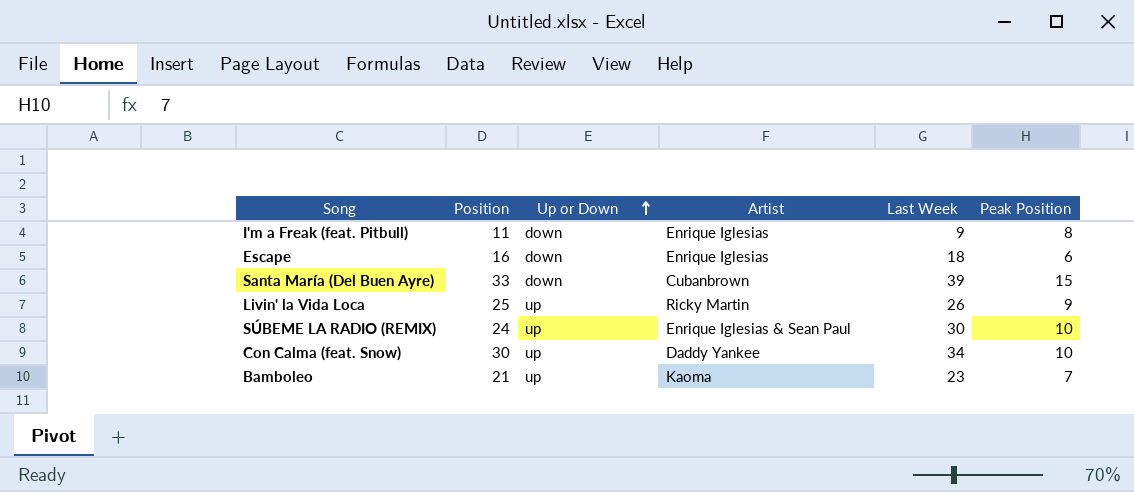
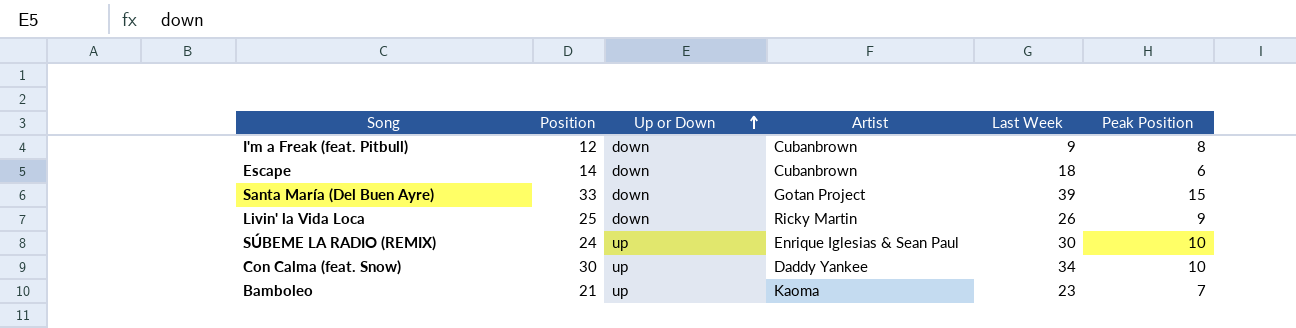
I'm a Freak (feat. Pitbull) | Position: 11 -> 12
I'm a Freak (feat. Pitbull) | Artist: Enrique Iglesias -> Cubanbrown
Escape | Position: 16 -> 14
Escape | Artist: Enrique Iglesias -> Cubanbrown
Santa María (Del Buen Ayre) | Artist: Cubanbrown -> Gotan Project
Livin' la Vida Loca | Up or Down: up -> down

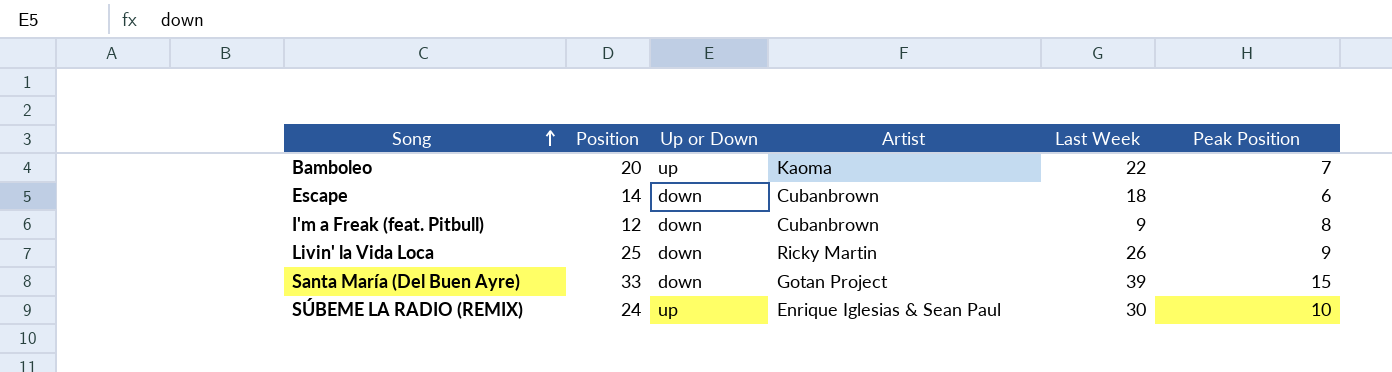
row order: Up or Down ascending -> Song ascending
row Con Calma (feat. Snow): 30 | up | Daddy Yankee | 34 | 10 -> none
Bamboleo | Position: 21 -> 20
Bamboleo | Last Week: 23 -> 22

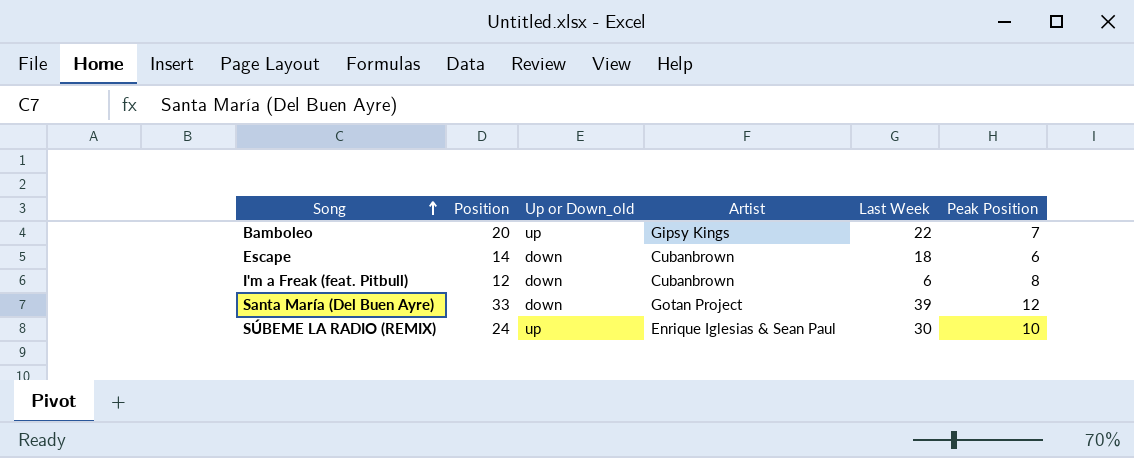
column name: Up or Down -> Up or Down_old
row Livin' la Vida Loca: 25 | down | Ricky Martin | 26 | 9 -> none
Bamboleo | Artist: Kaoma -> Gipsy Kings
I'm a Freak (feat. Pitbull) | Last Week: 9 -> 6
Santa María (Del Buen Ayre) | Peak Position: 15 -> 12

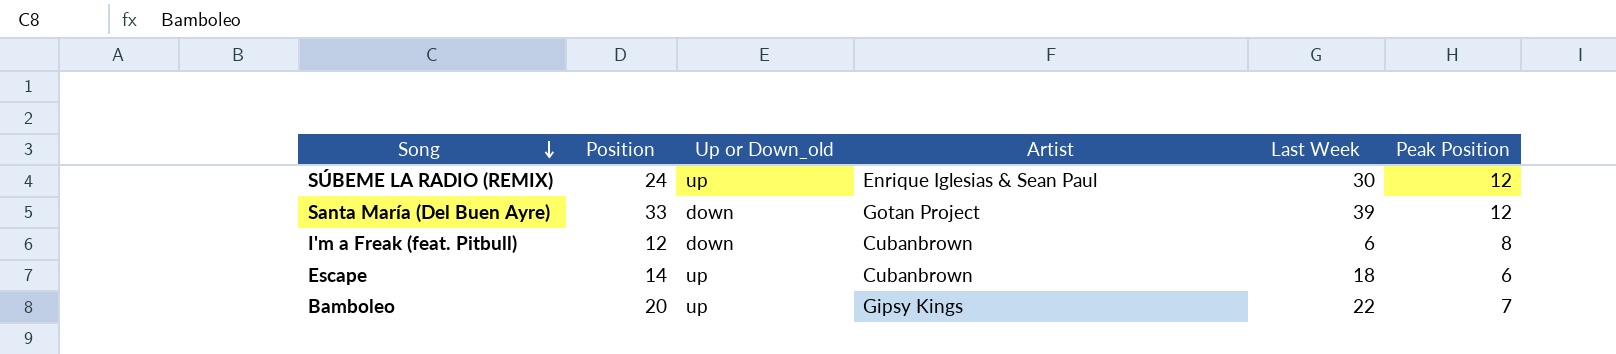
row order: Song ascending -> Song descending
SÚBEME LA RADIO (REMIX) | Peak Position: 10 -> 12
Escape | Up or Down_old: down -> up

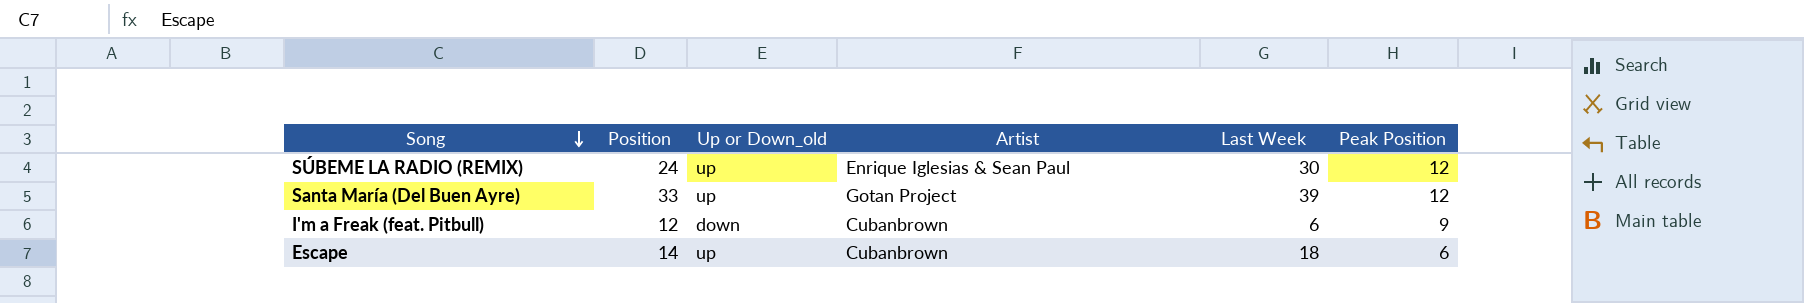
row Bamboleo: 20 | up | Gipsy Kings | 22 | 7 -> none
Santa María (Del Buen Ayre) | Up or Down_old: down -> up
I'm a Freak (feat. Pitbull) | Peak Position: 8 -> 9

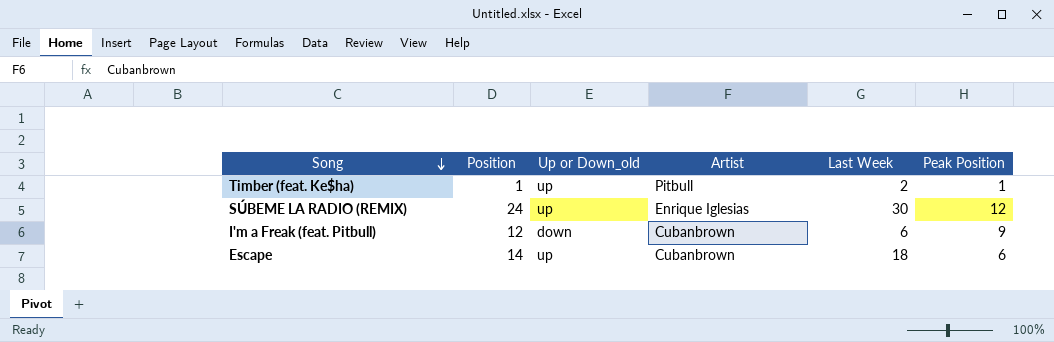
row Santa María (Del Buen Ayre): 33 | up | Gotan Project | 39 | 12 -> none
row Timber (feat. Ke$ha): none -> 1 | up | Pitbull | 2 | 1
SÚBEME LA RADIO (REMIX) | Artist: Enrique Iglesias & Sean Paul -> Enrique Iglesias

